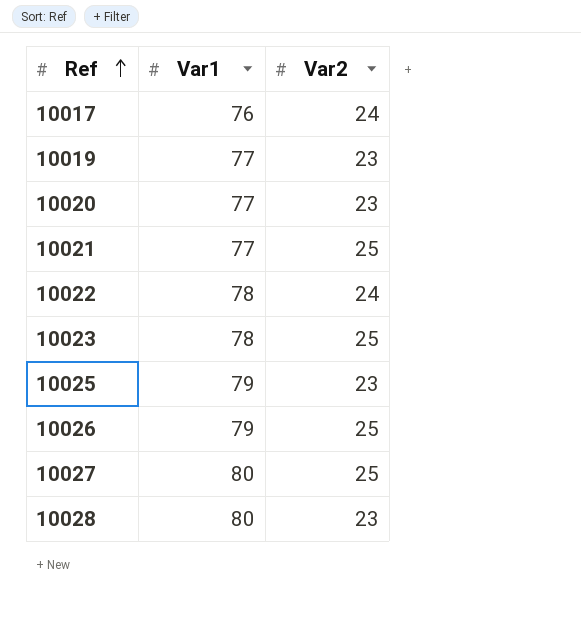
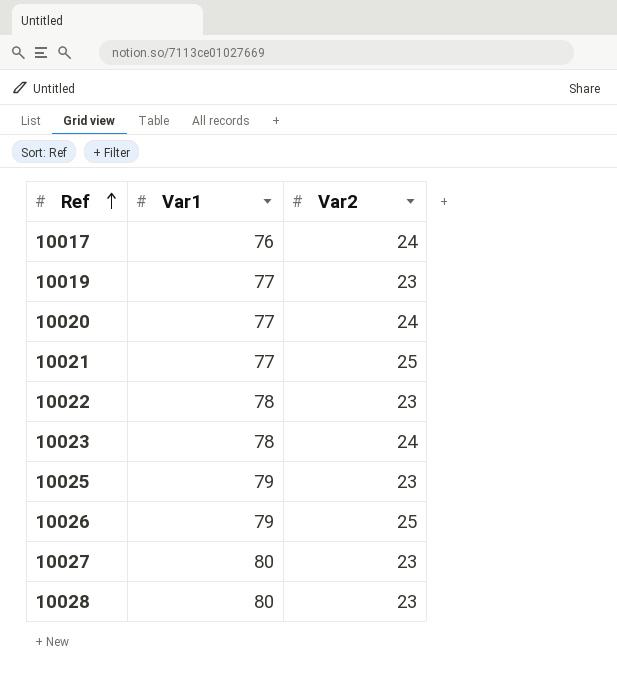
10020 | Var2: 23 -> 24
10022 | Var2: 24 -> 23
10023 | Var2: 25 -> 24
10027 | Var2: 25 -> 23

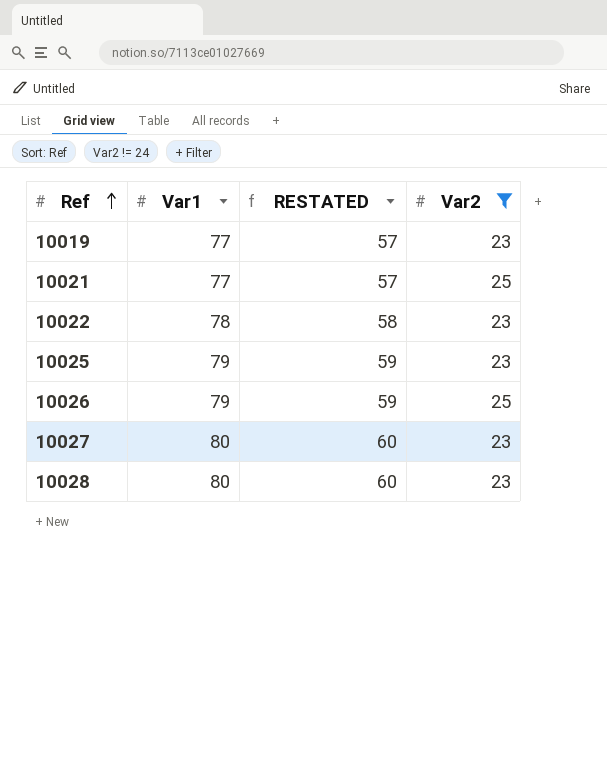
filter: none -> Var2 != 24
column RESTATED | formula: none -> [Var1] - 20

